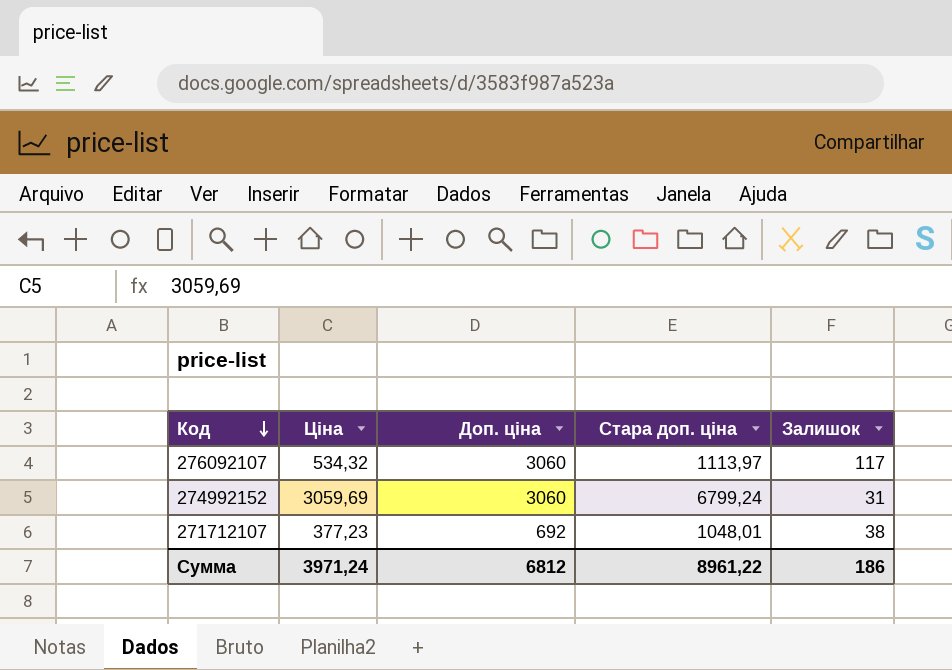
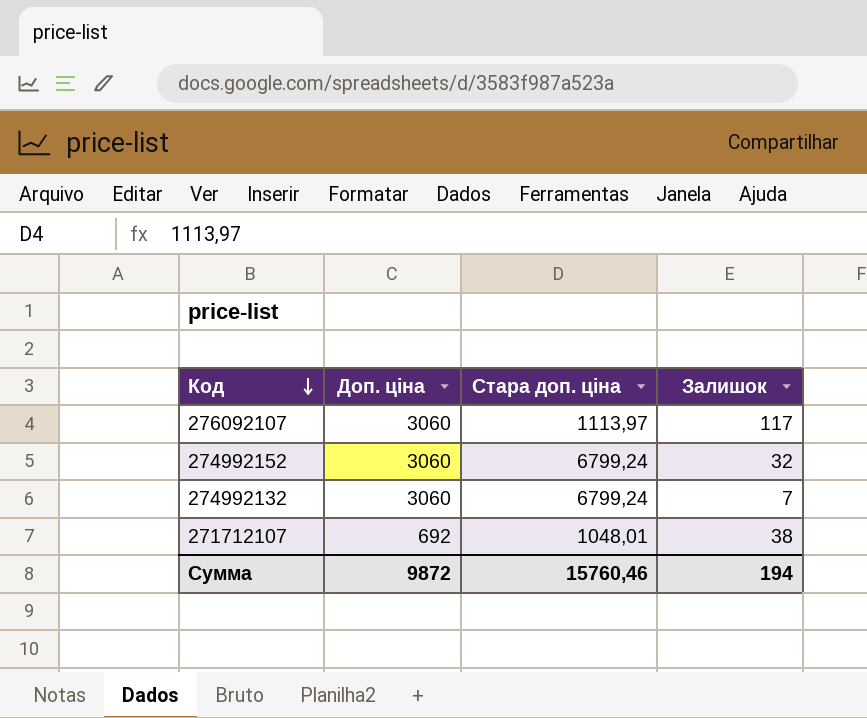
column Ціна | position: 2 -> none
274992152 | Залишок: 31 -> 32
row 274992132: none -> 3060 | 6799,24 | 7
Сумма | Доп. ціна: 6812 -> 9872
Сумма | Стара доп. ціна: 8961,22 -> 15760,46
Сумма | Залишок: 186 -> 194

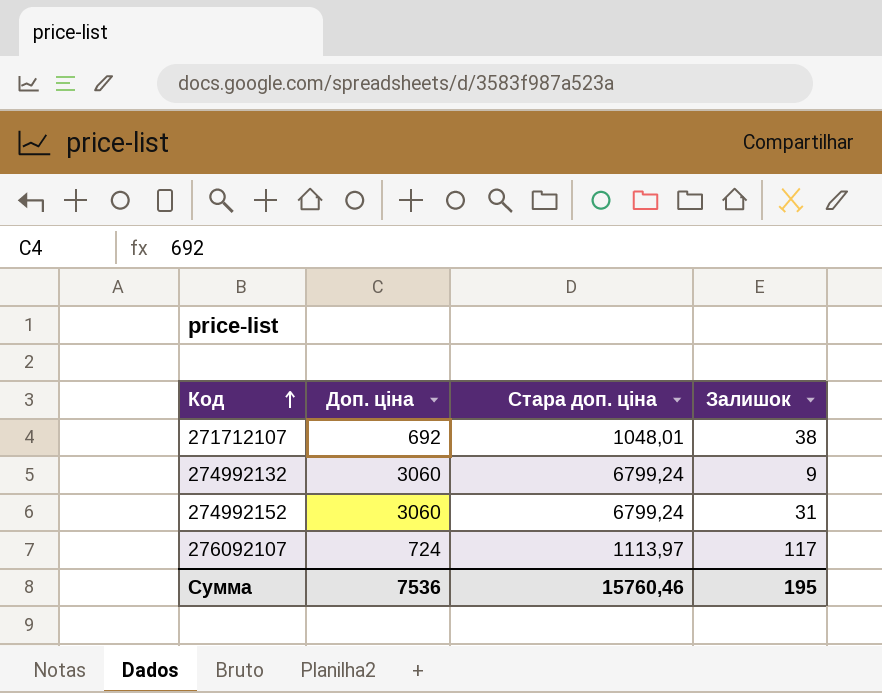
row order: Код descending -> Код ascending
274992132 | Залишок: 7 -> 9
274992152 | Залишок: 32 -> 31
276092107 | Доп. ціна: 3060 -> 724
Сумма | Доп. ціна: 9872 -> 7536
Сумма | Залишок: 194 -> 195

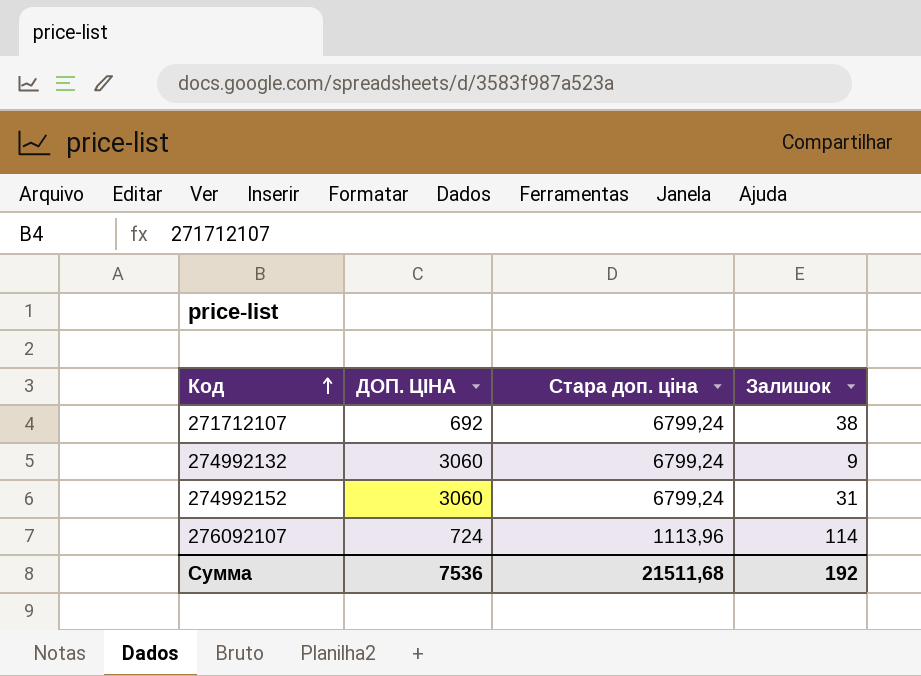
column name: Доп. ціна -> ДОП. ЦІНА
271712107 | Стара доп. ціна: 1048,01 -> 6799,24
276092107 | Стара доп. ціна: 1113,97 -> 1113,96
276092107 | Залишок: 117 -> 114
Сумма | Стара доп. ціна: 15760,46 -> 21511,68
Сумма | Залишок: 195 -> 192

